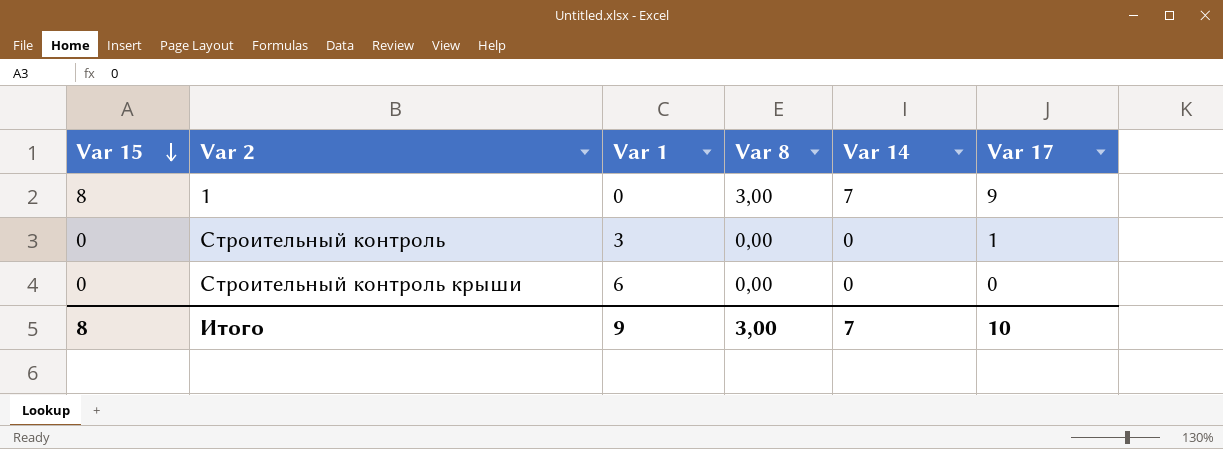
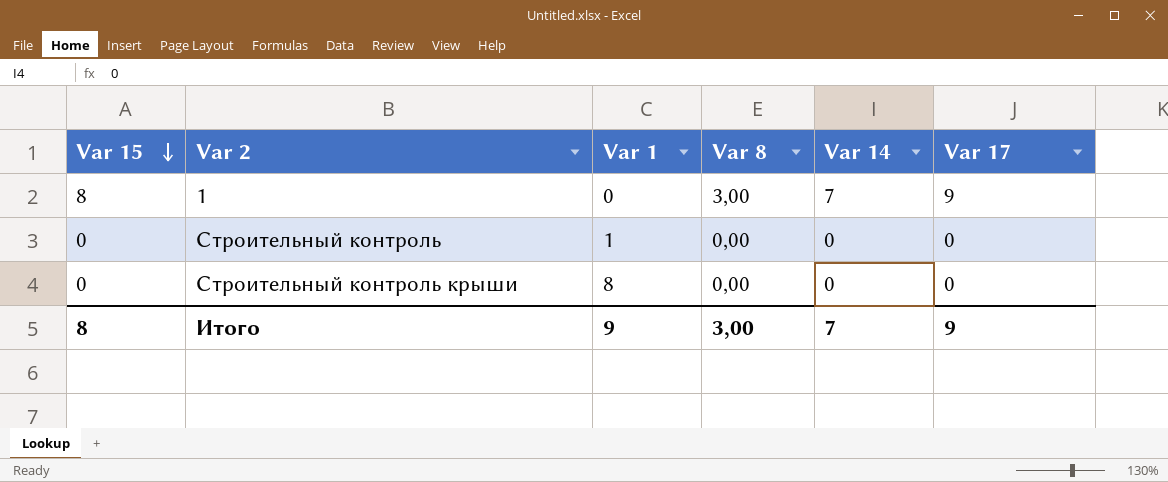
Строительный контроль | Var 1: 3 -> 1
Строительный контроль | Var 17: 1 -> 0
Строительный контроль крыши | Var 1: 6 -> 8
Итого | Var 17: 10 -> 9

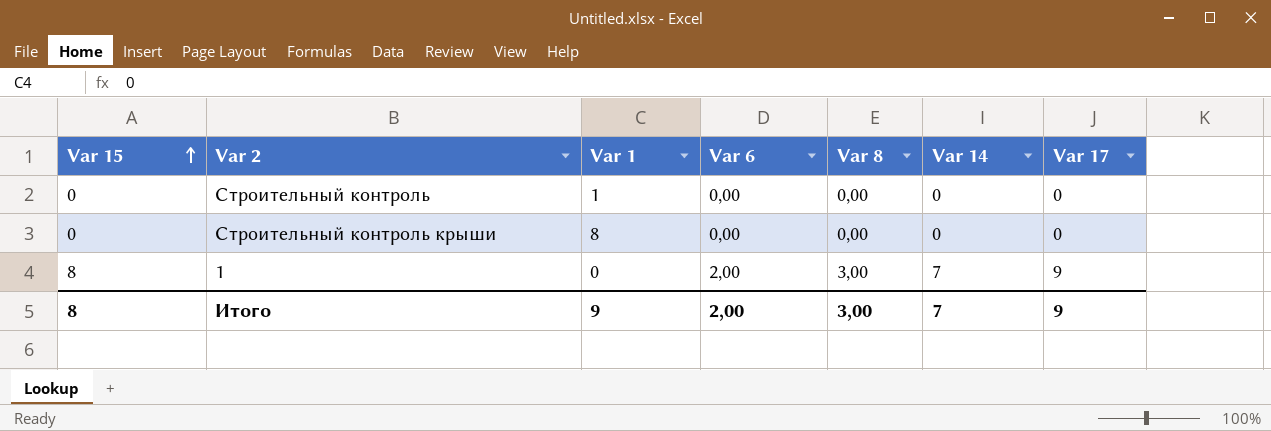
row order: Var 15 descending -> Var 15 ascending
column Var 6 | position: none -> 4

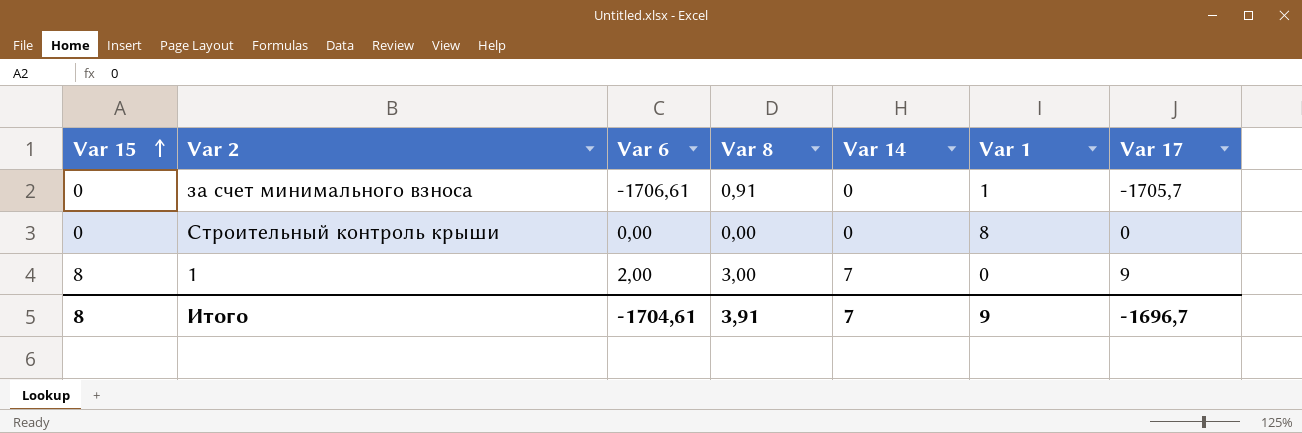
column Var 1 | position: 3 -> 6
row Строительный контроль: 0 | 1 | 0,00 | 0,00 | 0 | 0 -> none
row за счет минимального взноса: none -> 0 | -1706,61 | 0,91 | 0 | 1 | -1705,7
Итого | Var 6: 2,00 -> -1704,61
Итого | Var 8: 3,00 -> 3,91
Итого | Var 17: 9 -> -1696,7

